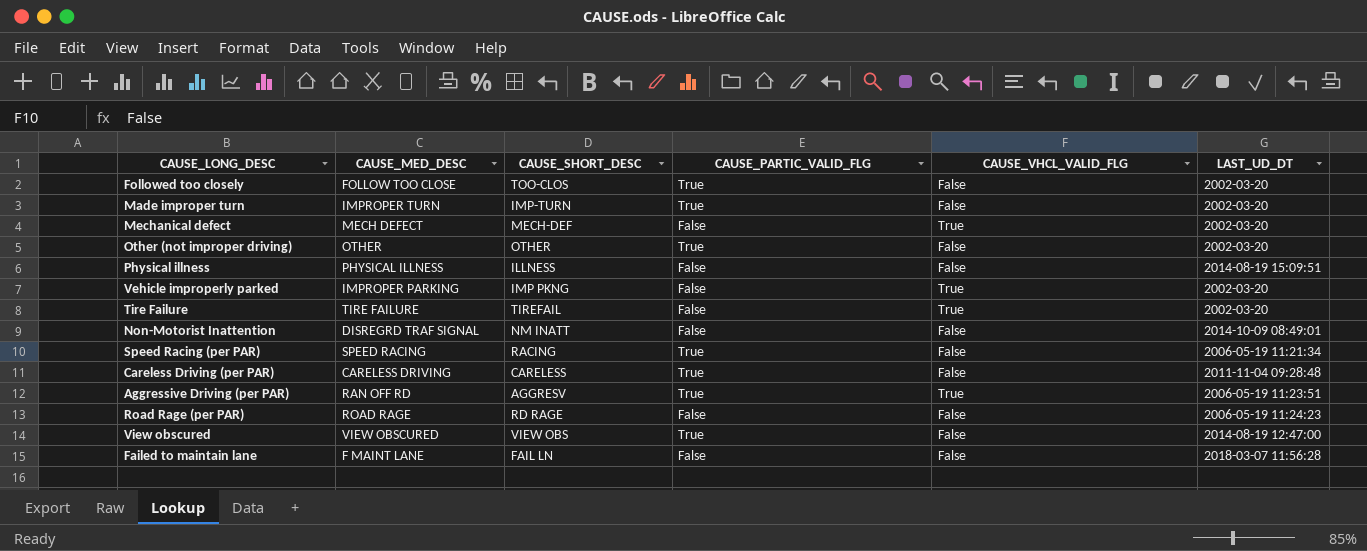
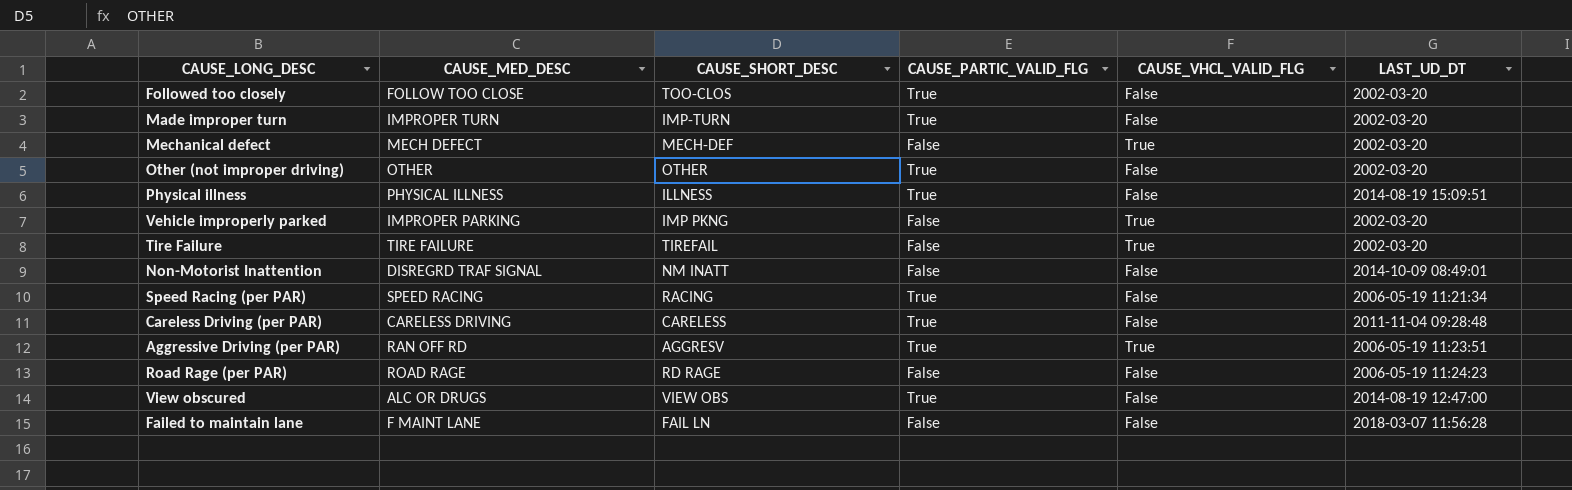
Physical illness | CAUSE_PARTIC_VALID_FLG: False -> True
View obscured | CAUSE_MED_DESC: VIEW OBSCURED -> ALC OR DRUGS

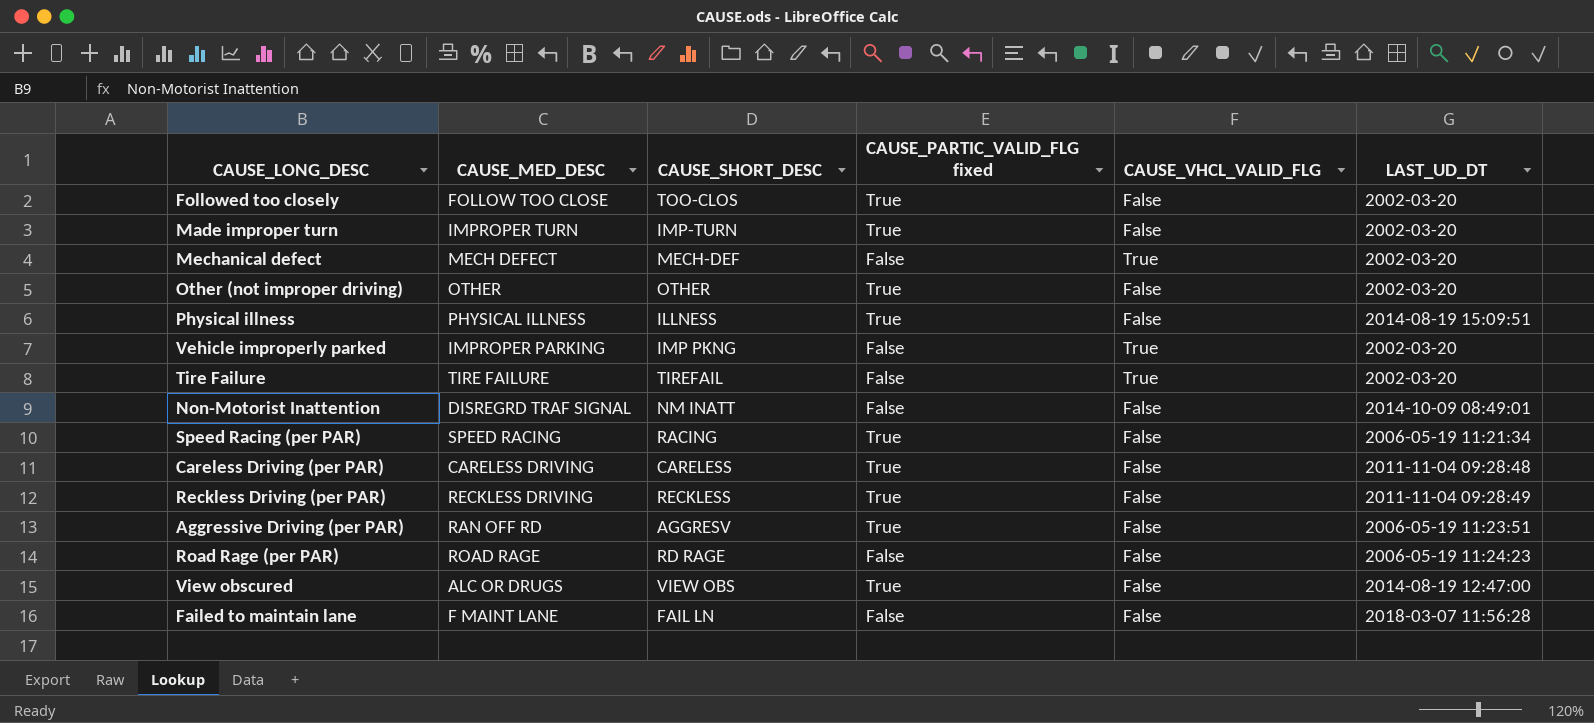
column name: CAUSE_PARTIC_VALID_FLG -> CAUSE_PARTIC_VALID_FLG fixed
row Reckless Driving (per PAR): none -> RECKLESS DRIVING | RECKLESS | True | False | 2011-11-04 09:28:49
Aggressive Driving (per PAR) | CAUSE_VHCL_VALID_FLG: True -> False

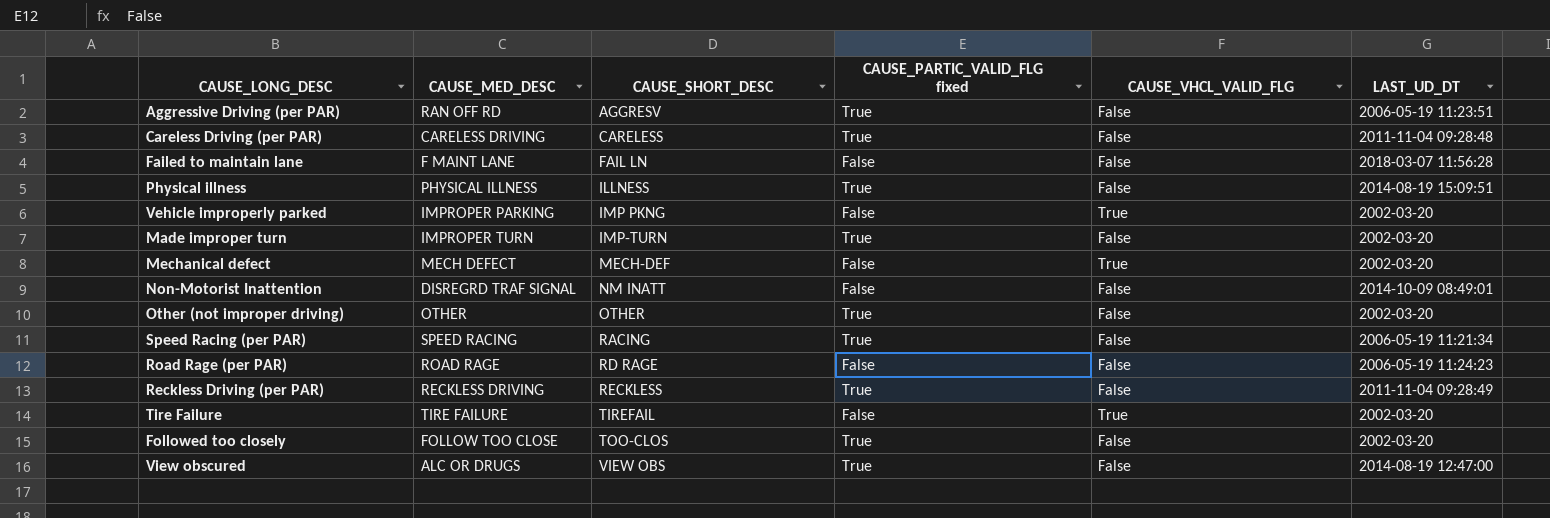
row order: none -> CAUSE_SHORT_DESC ascending

